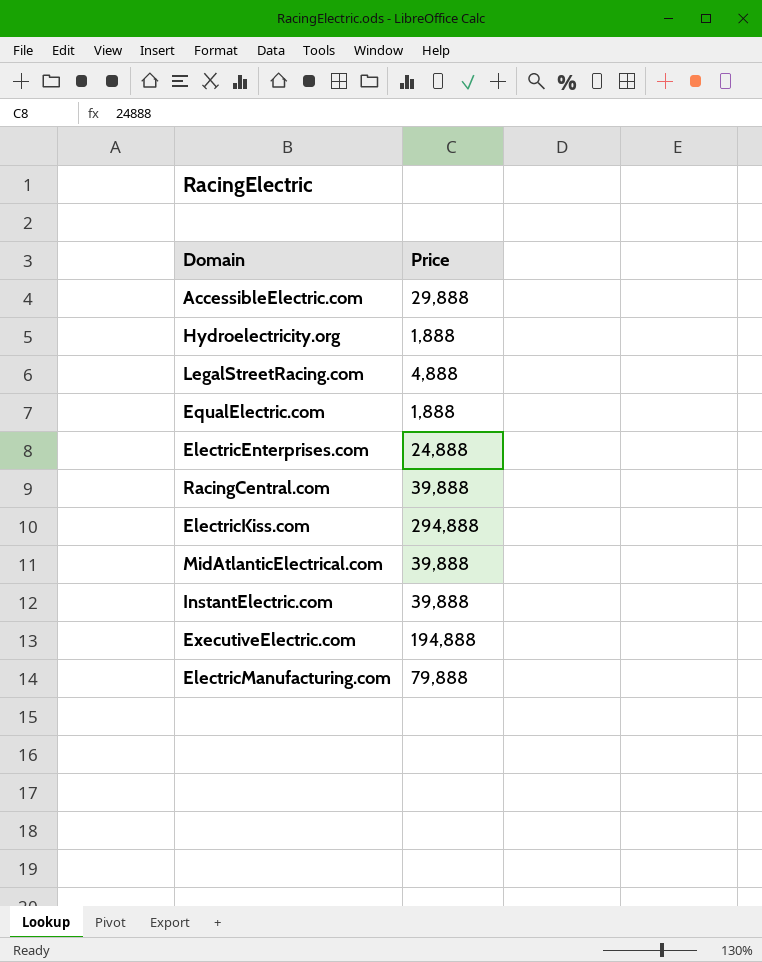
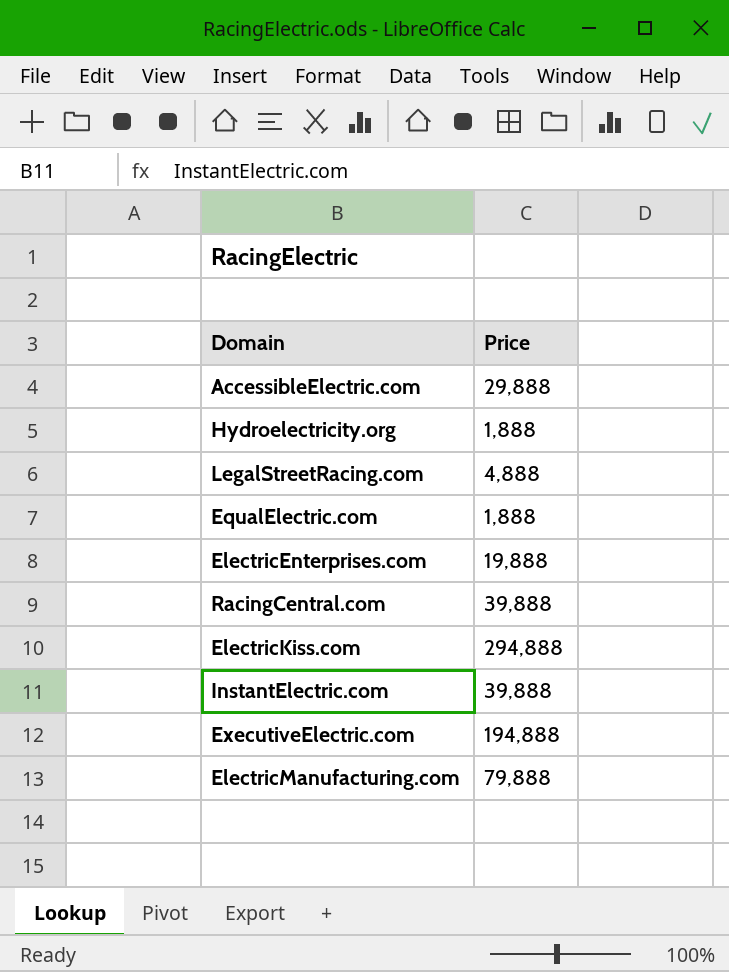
row MidAtlanticElectrical.com: 39,888 -> none
ElectricEnterprises.com | Price: 24,888 -> 19,888

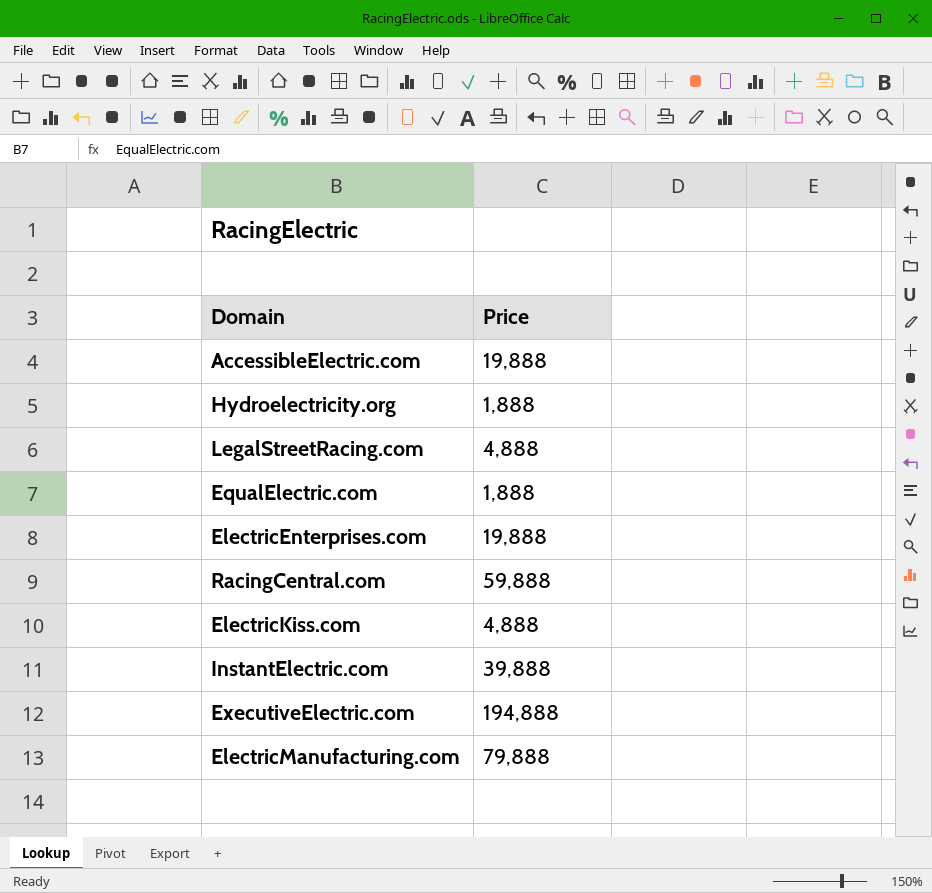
AccessibleElectric.com | Price: 29,888 -> 19,888
RacingCentral.com | Price: 39,888 -> 59,888
ElectricKiss.com | Price: 294,888 -> 4,888

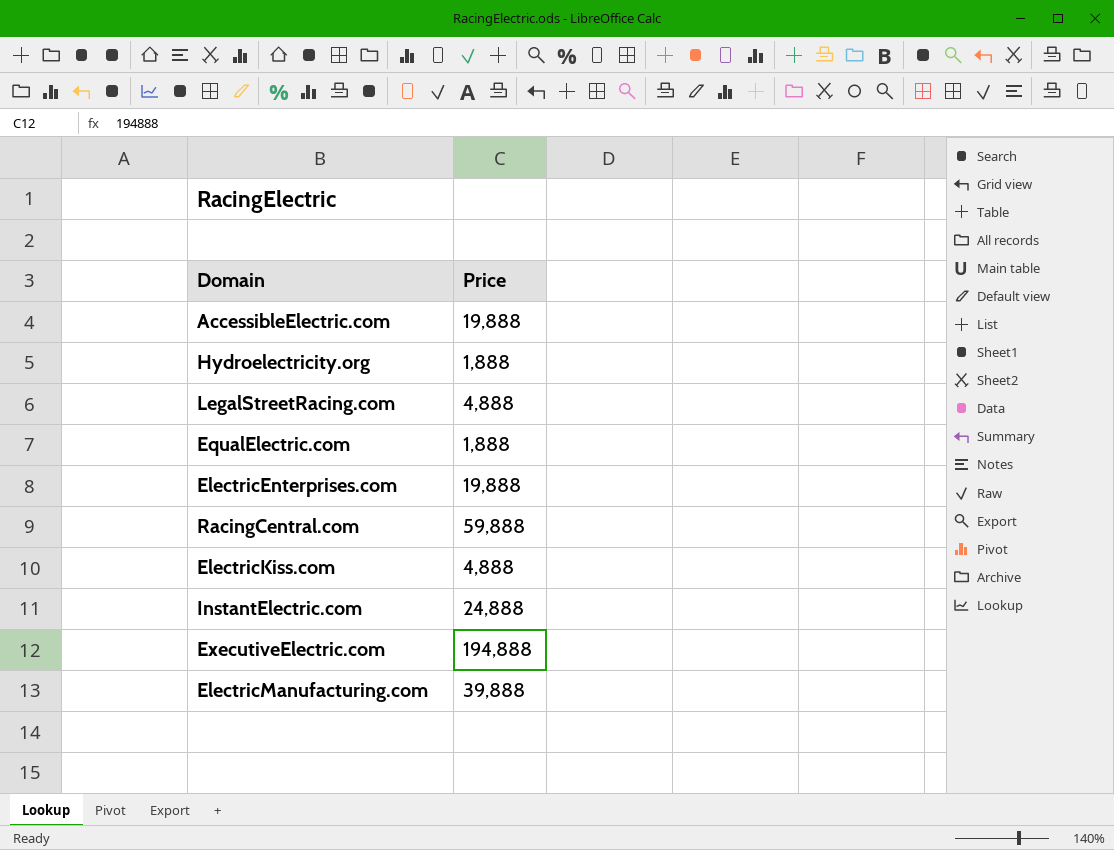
InstantElectric.com | Price: 39,888 -> 24,888
ElectricManufacturing.com | Price: 79,888 -> 39,888

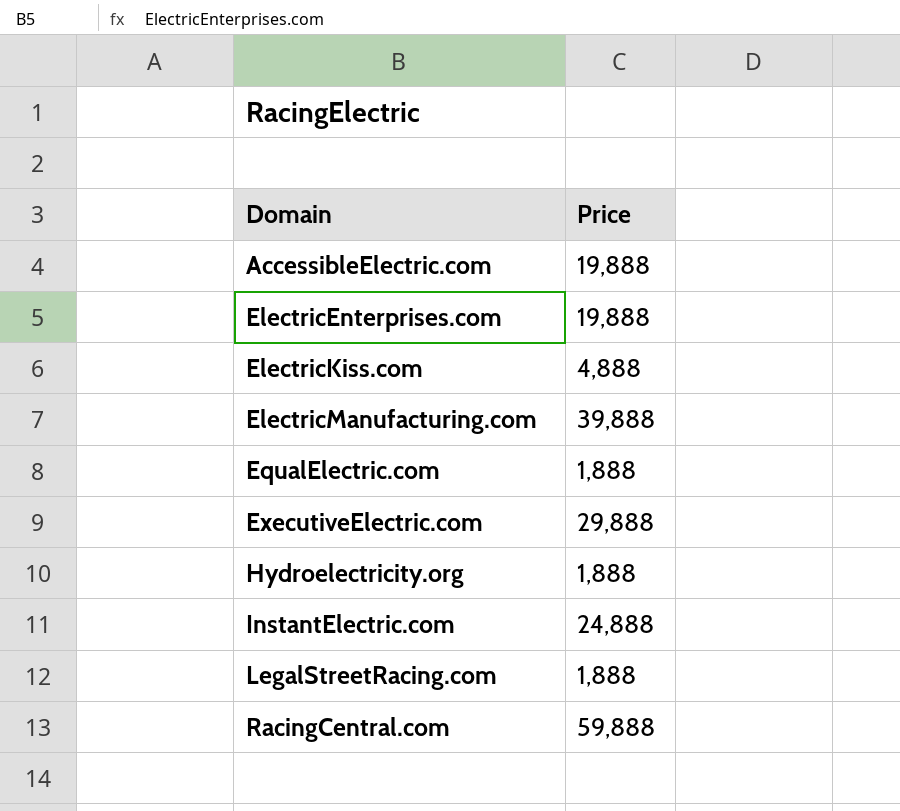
row order: none -> Domain ascending
ExecutiveElectric.com | Price: 194,888 -> 29,888
LegalStreetRacing.com | Price: 4,888 -> 1,888

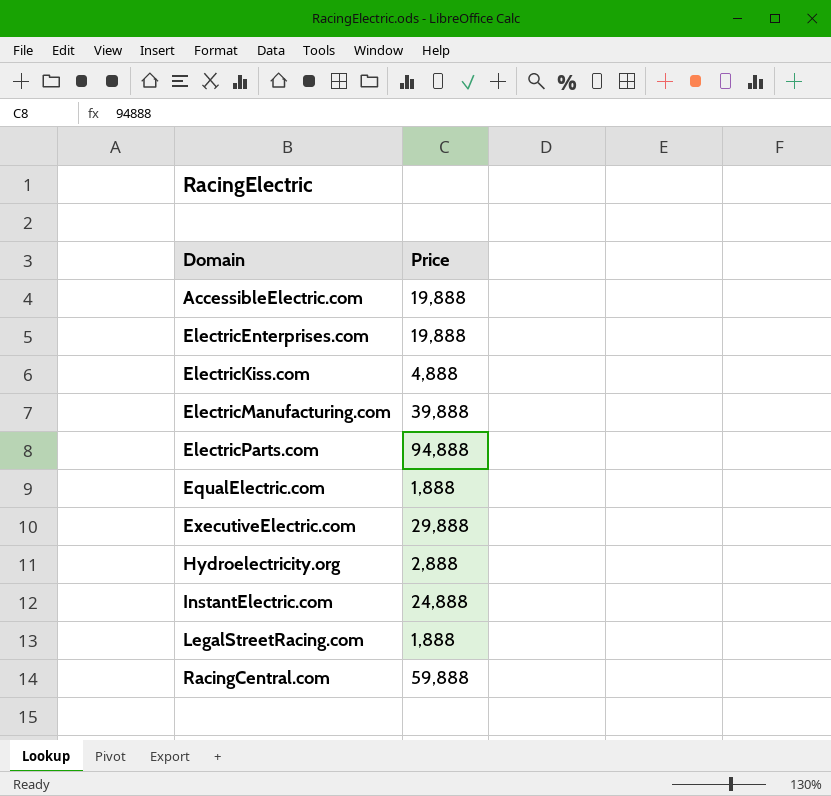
row ElectricParts.com: none -> 94,888
Hydroelectricity.org | Price: 1,888 -> 2,888

